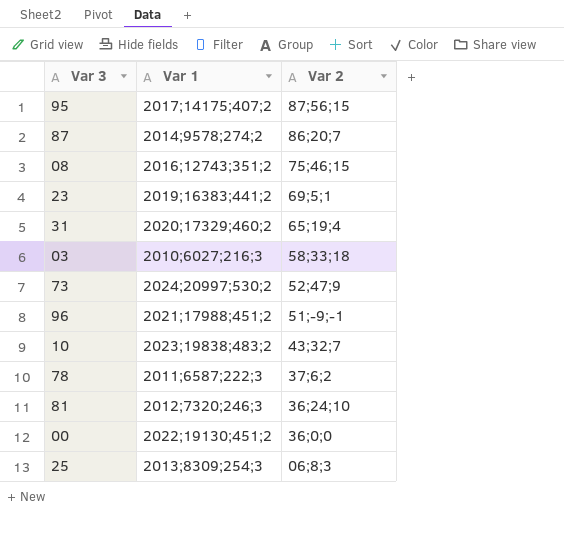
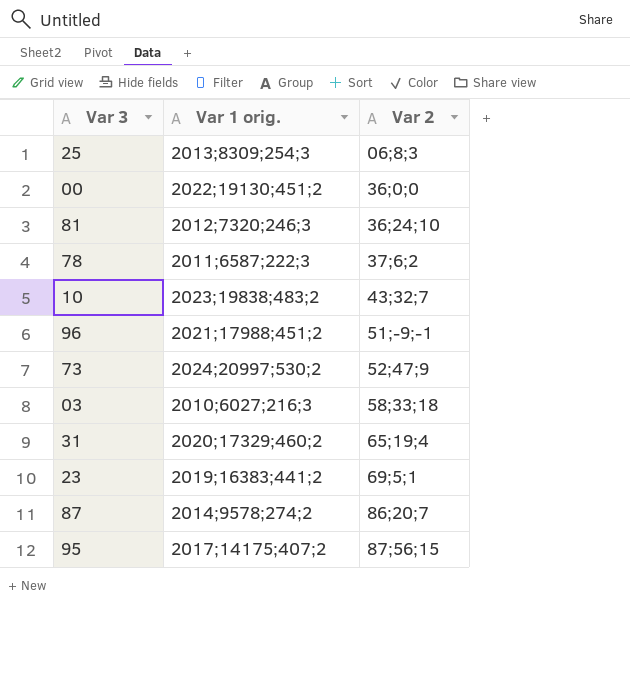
row order: Var 2 descending -> Var 2 ascending
column name: Var 1 -> Var 1 orig.
row 08: 2016;12743;351;2 | 75;46;15 -> none

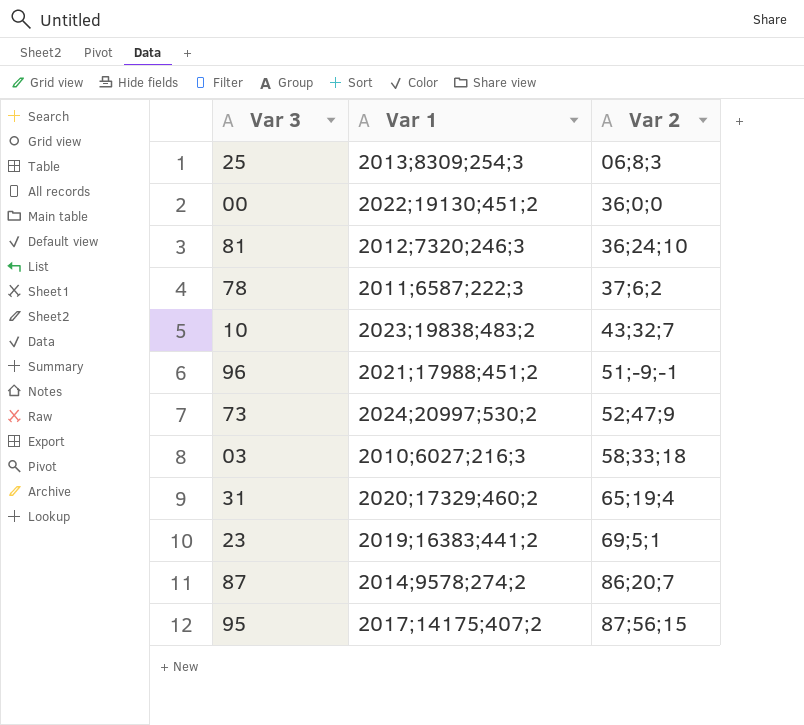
column name: Var 1 orig. -> Var 1

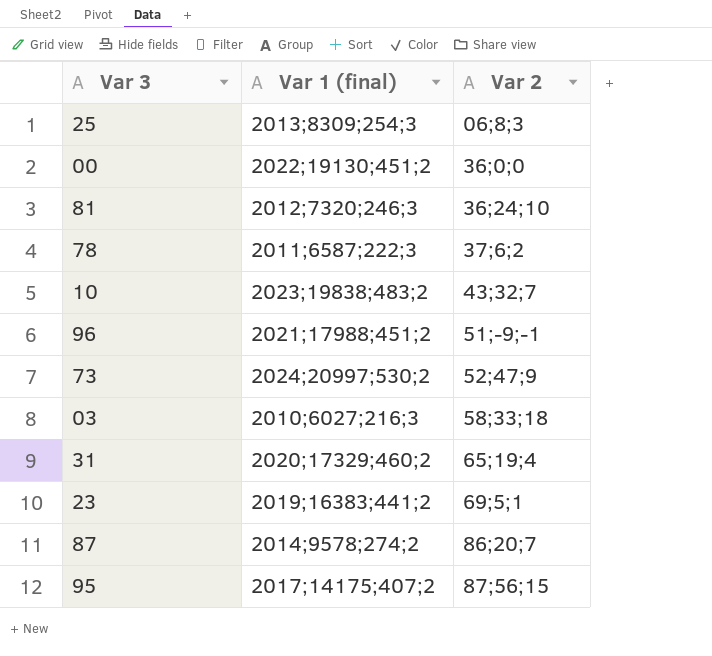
column name: Var 1 -> Var 1 (final)

